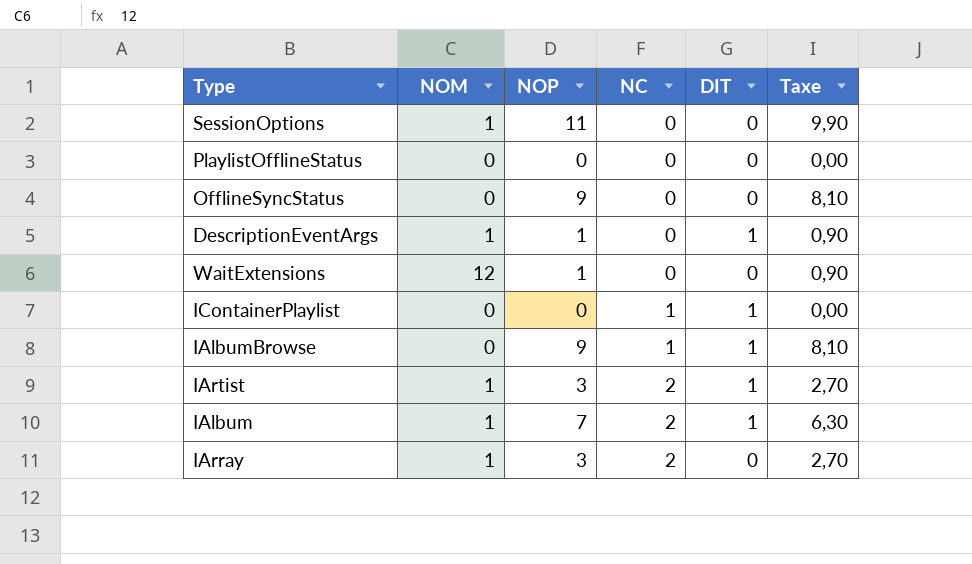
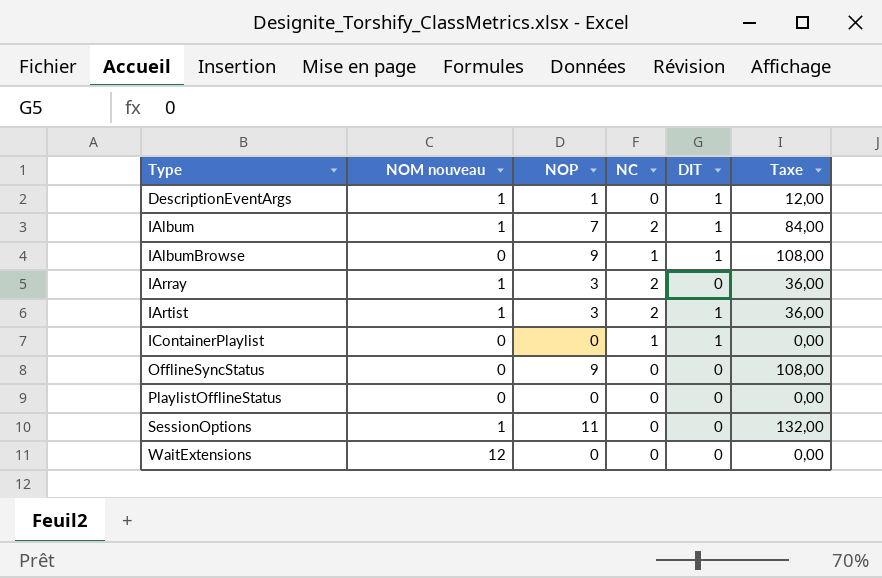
row order: NC ascending -> Type ascending
column name: NOM -> NOM nouveau
column Taxe | formula: [NOP] * 0,9 -> [NOP] * 12
WaitExtensions | NOP: 1 -> 0

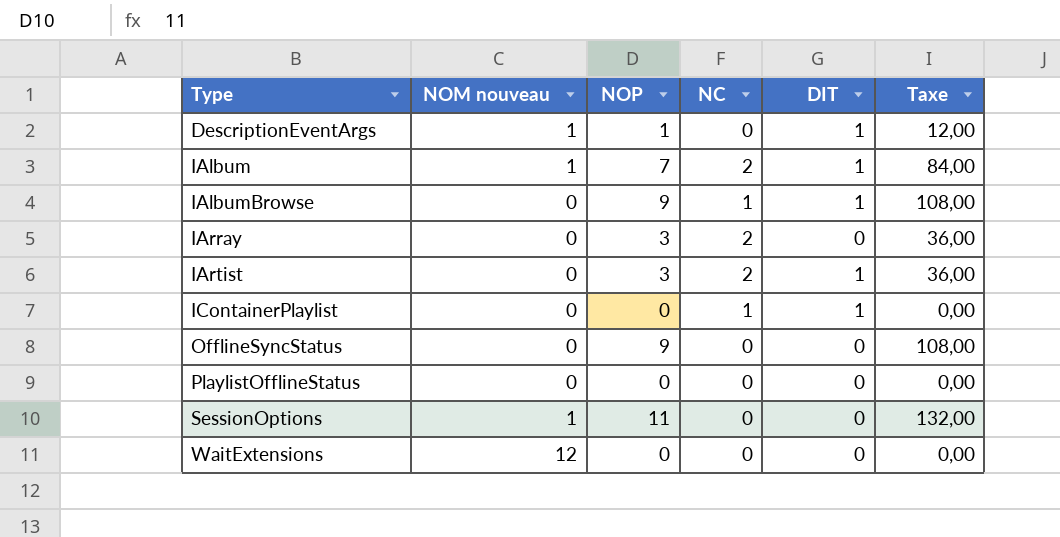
IArray | NOM nouveau: 1 -> 0
IArtist | NOM nouveau: 1 -> 0

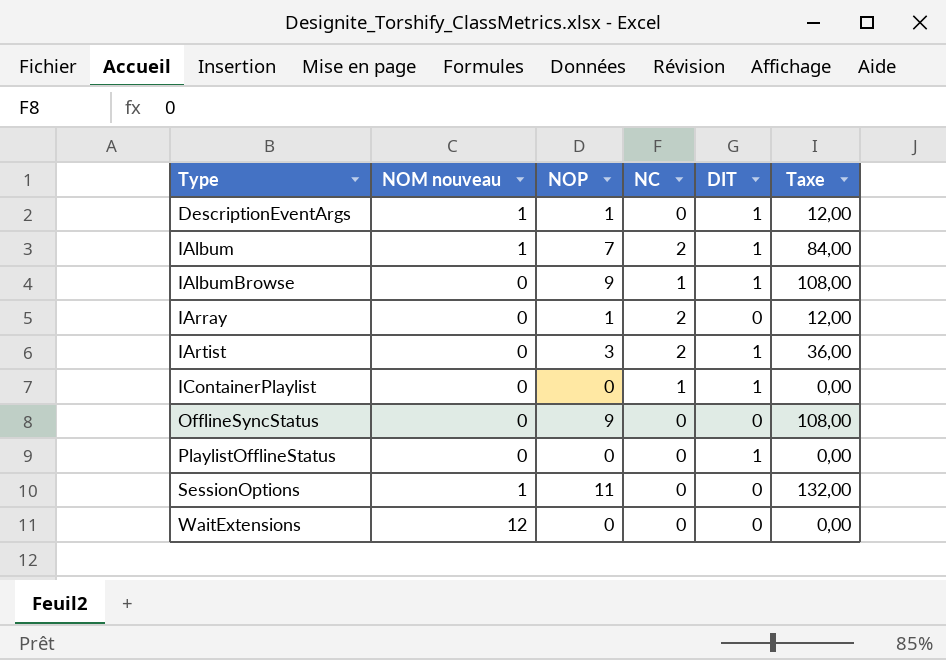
IArray | NOP: 3 -> 1
IArray | Taxe: 36,00 -> 12,00
PlaylistOfflineStatus | DIT: 0 -> 1

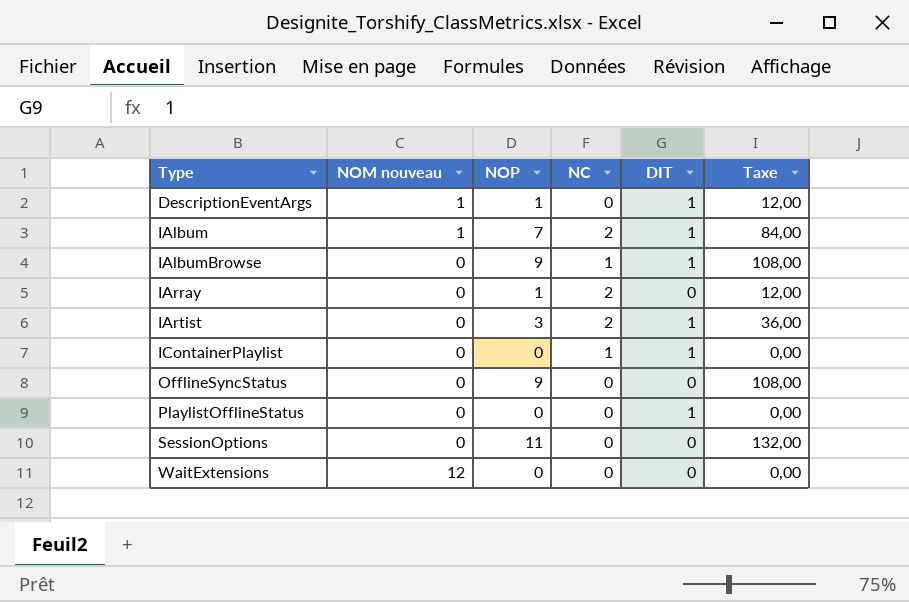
SessionOptions | NOM nouveau: 1 -> 0

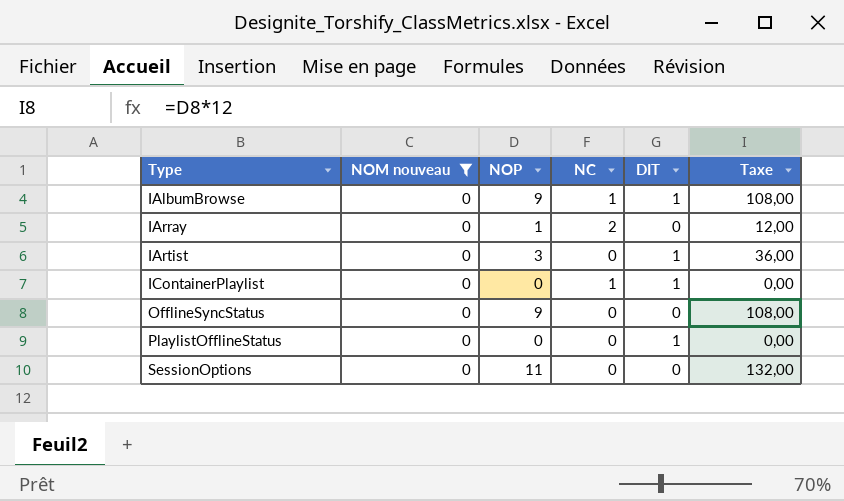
filter: none -> NOM nouveau = 0
IArtist | NC: 2 -> 0

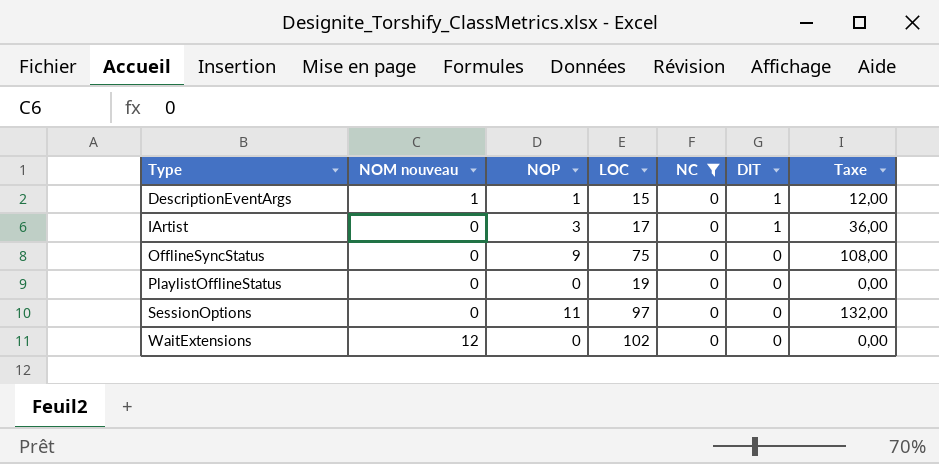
filter: NOM nouveau = 0 -> NC = 0
column LOC | position: none -> 4
PlaylistOfflineStatus | DIT: 1 -> 0

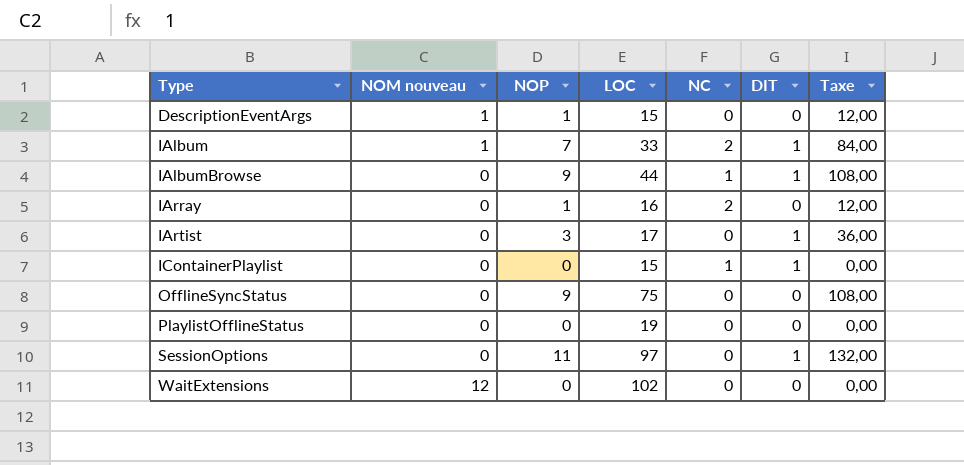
filter: NC = 0 -> none
DescriptionEventArgs | DIT: 1 -> 0
SessionOptions | DIT: 0 -> 1

